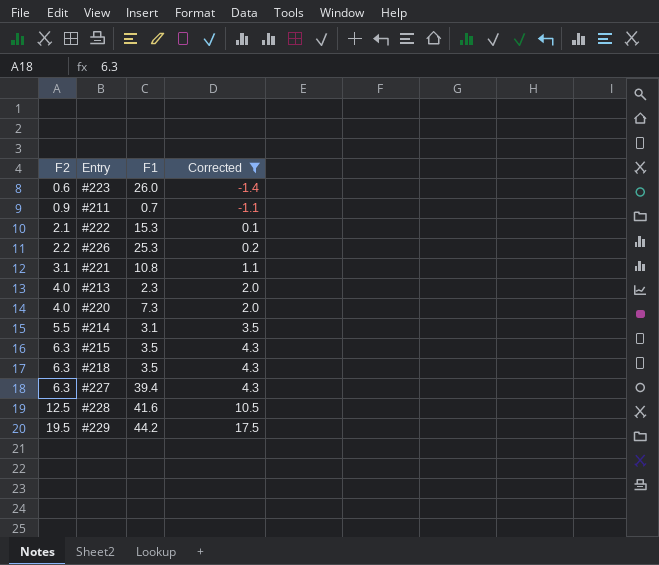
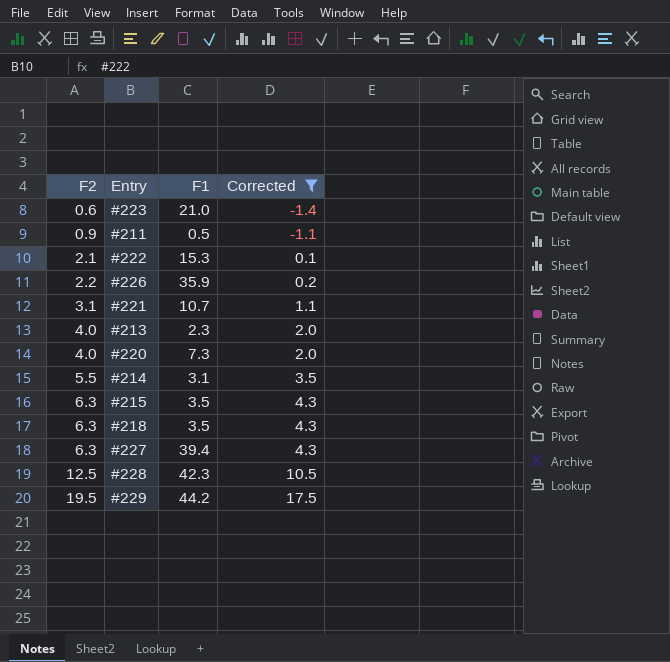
#223 | F1: 26.0 -> 21.0
#211 | F1: 0.7 -> 0.5
#226 | F1: 25.3 -> 35.9
#221 | F1: 10.8 -> 10.7
#228 | F1: 41.6 -> 42.3

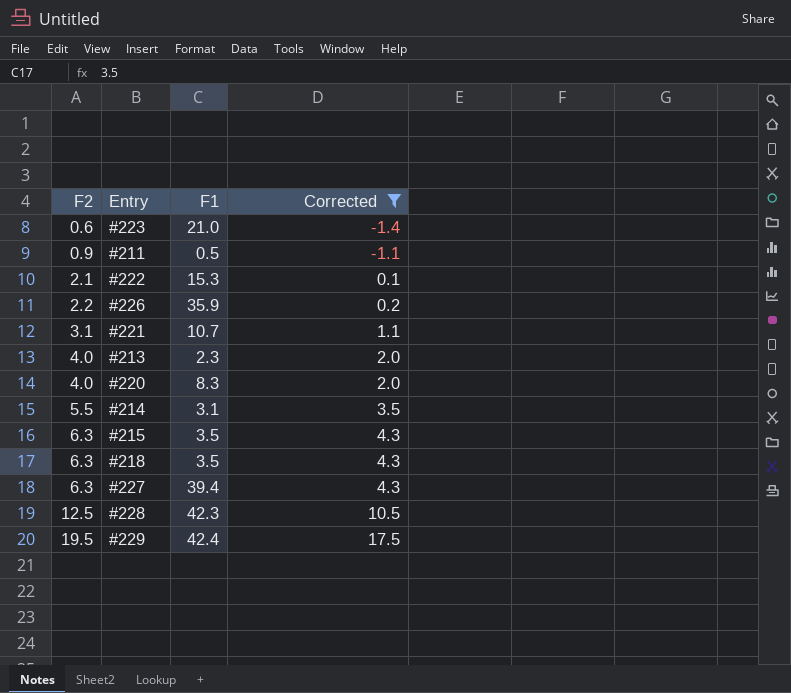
#220 | F1: 7.3 -> 8.3
#229 | F1: 44.2 -> 42.4

